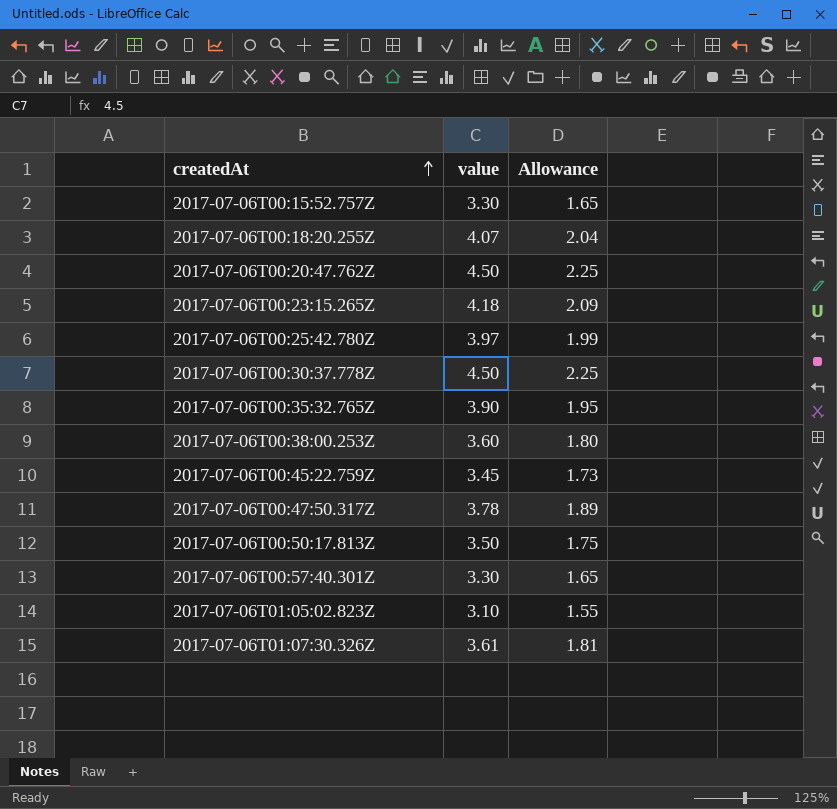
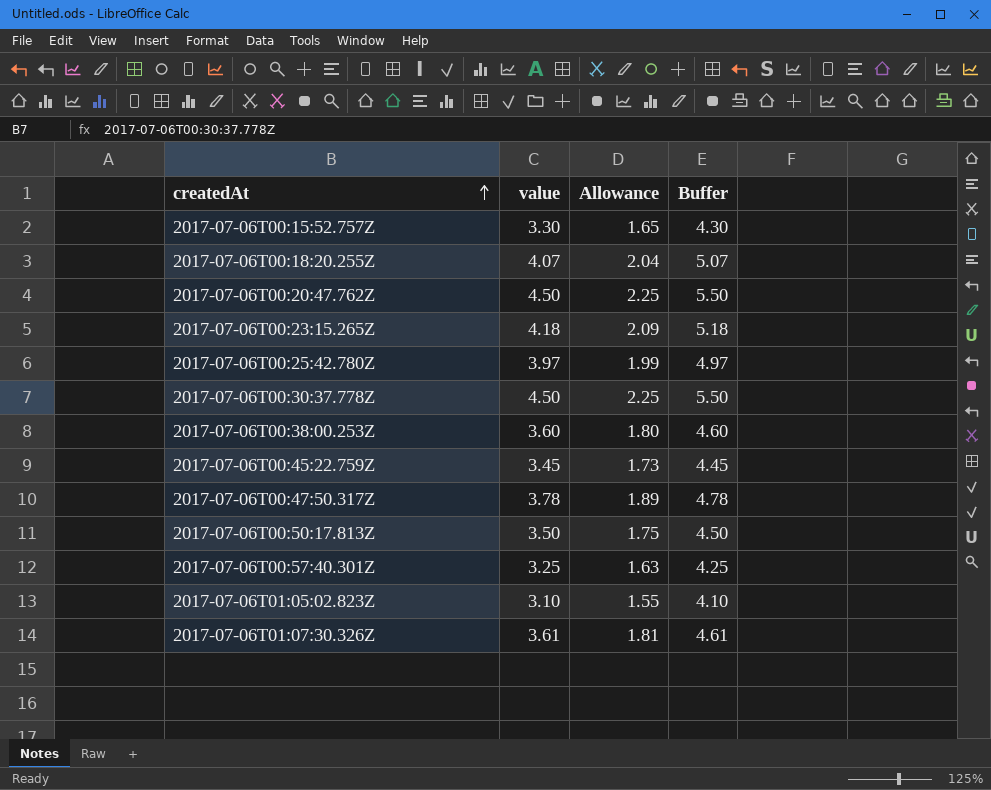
column Buffer | formula: none -> [value] + 1
row 2017-07-06T00:35:32.765Z: 3.90 | 1.95 -> none
2017-07-06T00:57:40.301Z | value: 3.30 -> 3.25
2017-07-06T00:57:40.301Z | Allowance: 1.65 -> 1.63

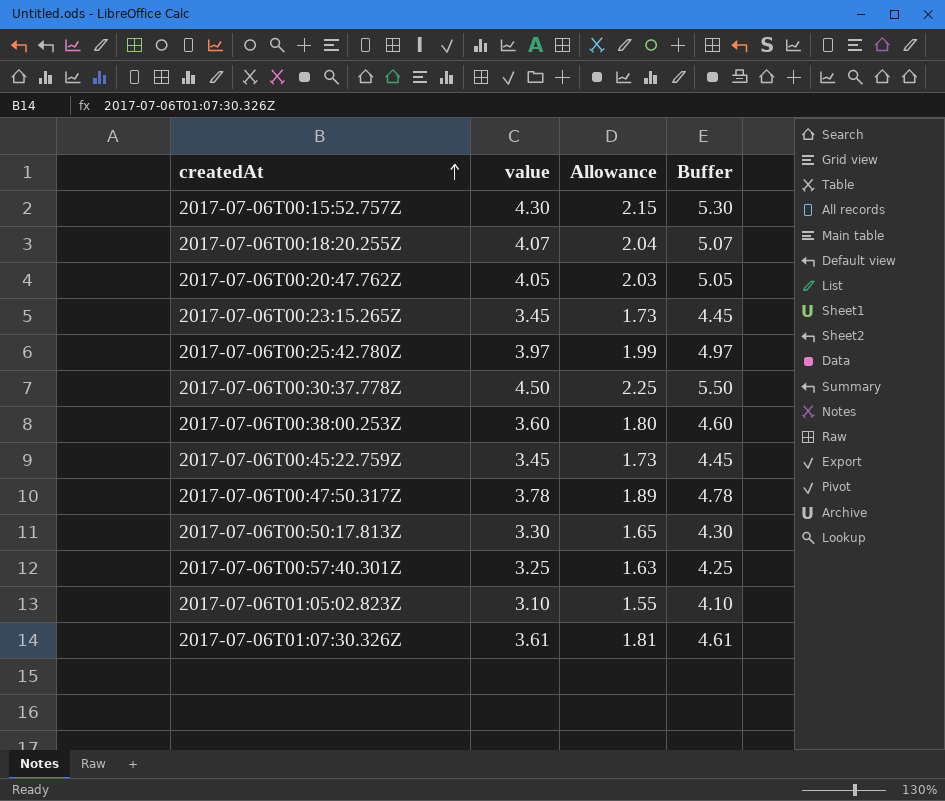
2017-07-06T00:15:52.757Z | value: 3.30 -> 4.30
2017-07-06T00:15:52.757Z | Allowance: 1.65 -> 2.15
2017-07-06T00:15:52.757Z | Buffer: 4.30 -> 5.30
2017-07-06T00:20:47.762Z | value: 4.50 -> 4.05
2017-07-06T00:20:47.762Z | Allowance: 2.25 -> 2.03
2017-07-06T00:20:47.762Z | Buffer: 5.50 -> 5.05
2017-07-06T00:23:15.265Z | value: 4.18 -> 3.45
2017-07-06T00:23:15.265Z | Allowance: 2.09 -> 1.73
2017-07-06T00:23:15.265Z | Buffer: 5.18 -> 4.45
2017-07-06T00:50:17.813Z | value: 3.50 -> 3.30
2017-07-06T00:50:17.813Z | Allowance: 1.75 -> 1.65
2017-07-06T00:50:17.813Z | Buffer: 4.50 -> 4.30

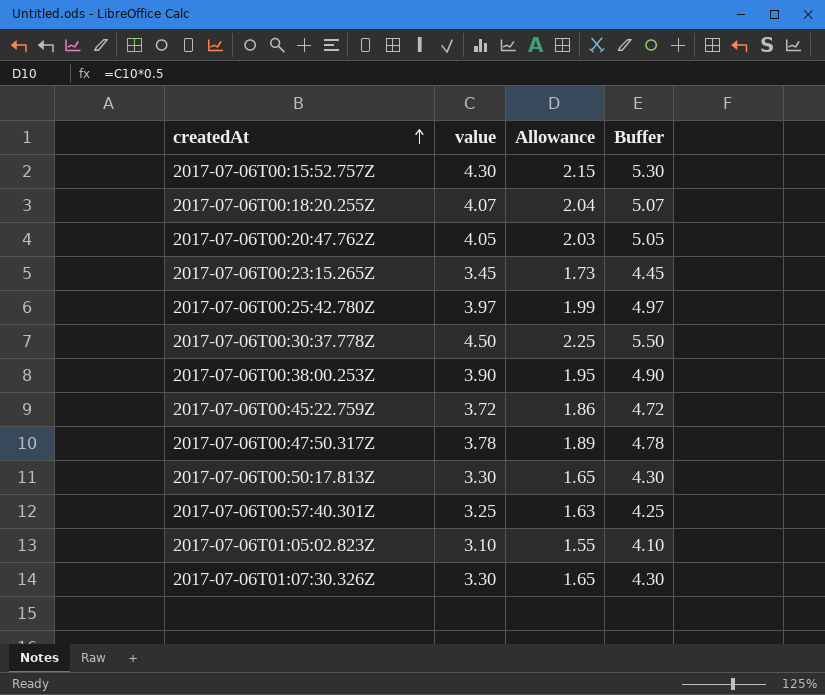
2017-07-06T00:38:00.253Z | value: 3.60 -> 3.90
2017-07-06T00:38:00.253Z | Allowance: 1.80 -> 1.95
2017-07-06T00:38:00.253Z | Buffer: 4.60 -> 4.90
2017-07-06T00:45:22.759Z | value: 3.45 -> 3.72
2017-07-06T00:45:22.759Z | Allowance: 1.73 -> 1.86
2017-07-06T00:45:22.759Z | Buffer: 4.45 -> 4.72
2017-07-06T01:07:30.326Z | value: 3.61 -> 3.30
2017-07-06T01:07:30.326Z | Allowance: 1.81 -> 1.65
2017-07-06T01:07:30.326Z | Buffer: 4.61 -> 4.30

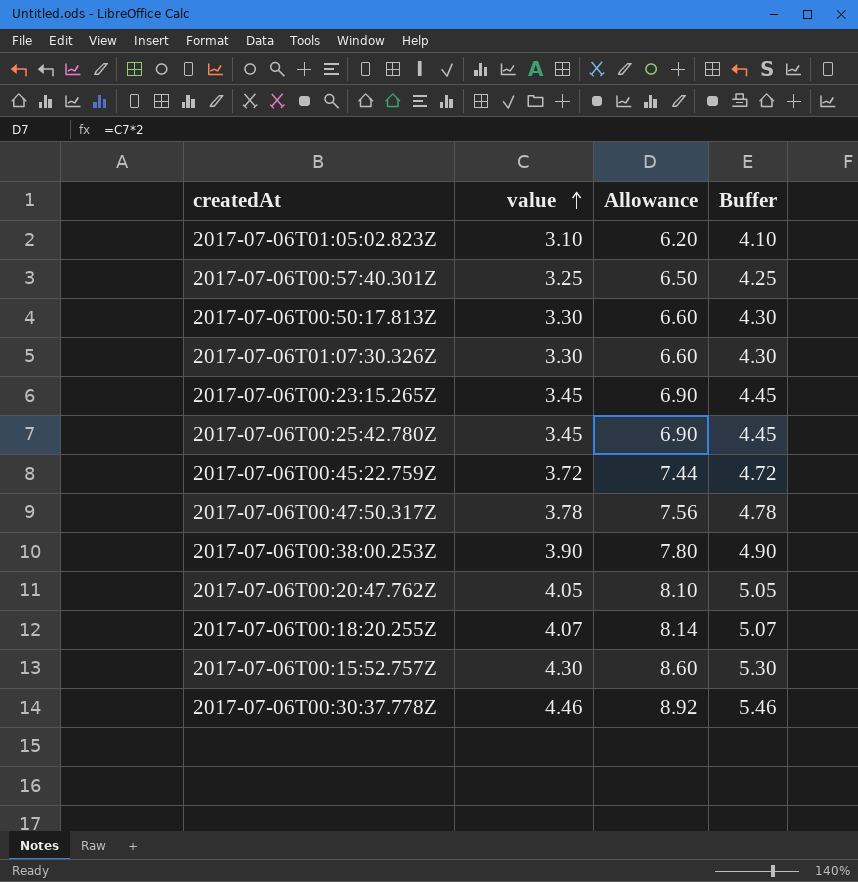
row order: createdAt ascending -> value ascending
column Allowance | formula: [value] * 0.5 -> [value] * 2
2017-07-06T00:25:42.780Z | value: 3.97 -> 3.45
2017-07-06T00:25:42.780Z | Buffer: 4.97 -> 4.45
2017-07-06T00:30:37.778Z | value: 4.50 -> 4.46
2017-07-06T00:30:37.778Z | Buffer: 5.50 -> 5.46

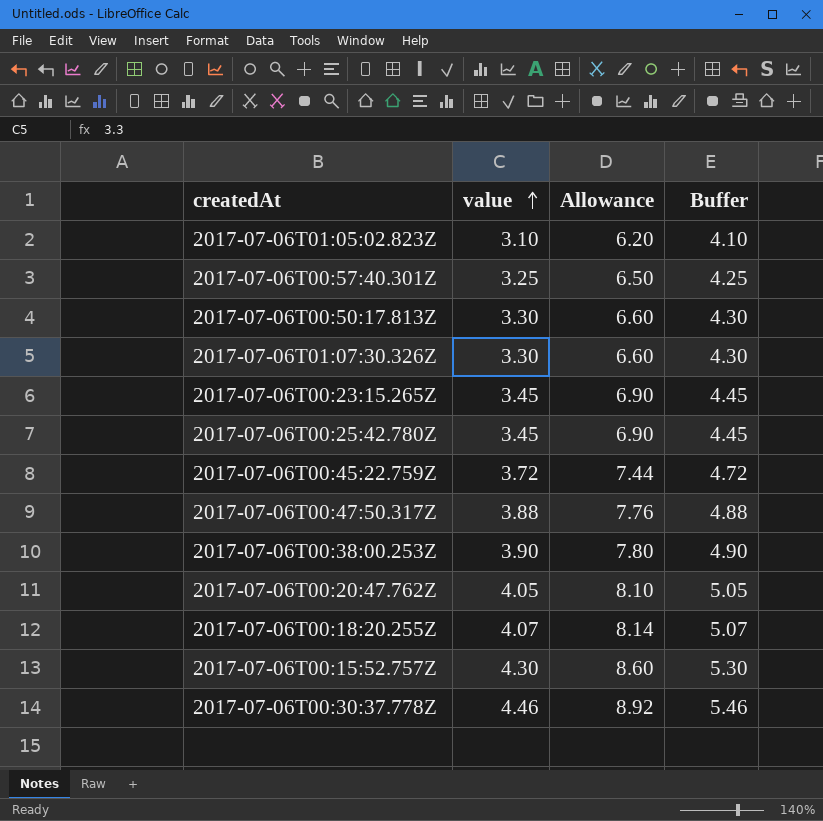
2017-07-06T00:47:50.317Z | value: 3.78 -> 3.88
2017-07-06T00:47:50.317Z | Allowance: 7.56 -> 7.76
2017-07-06T00:47:50.317Z | Buffer: 4.78 -> 4.88

